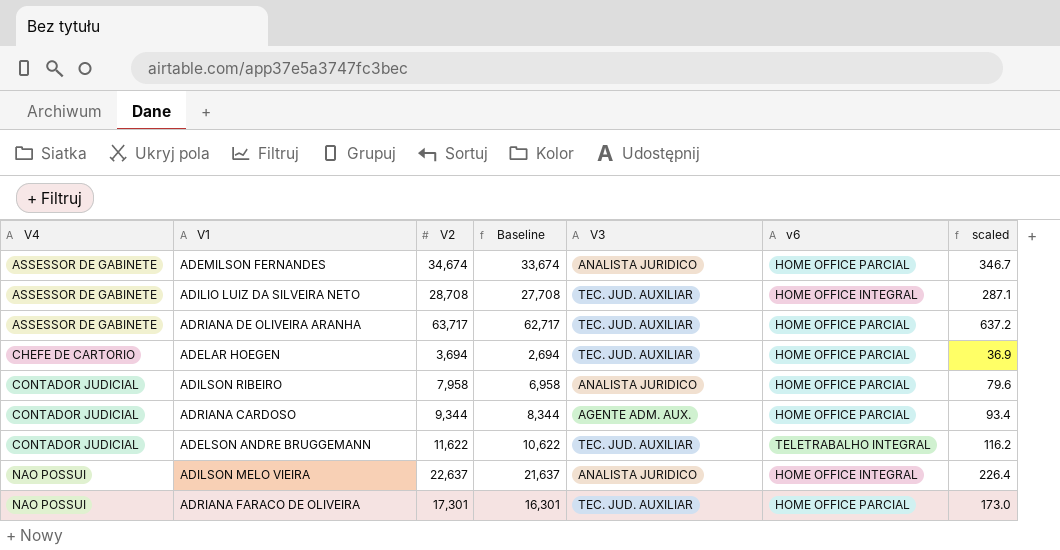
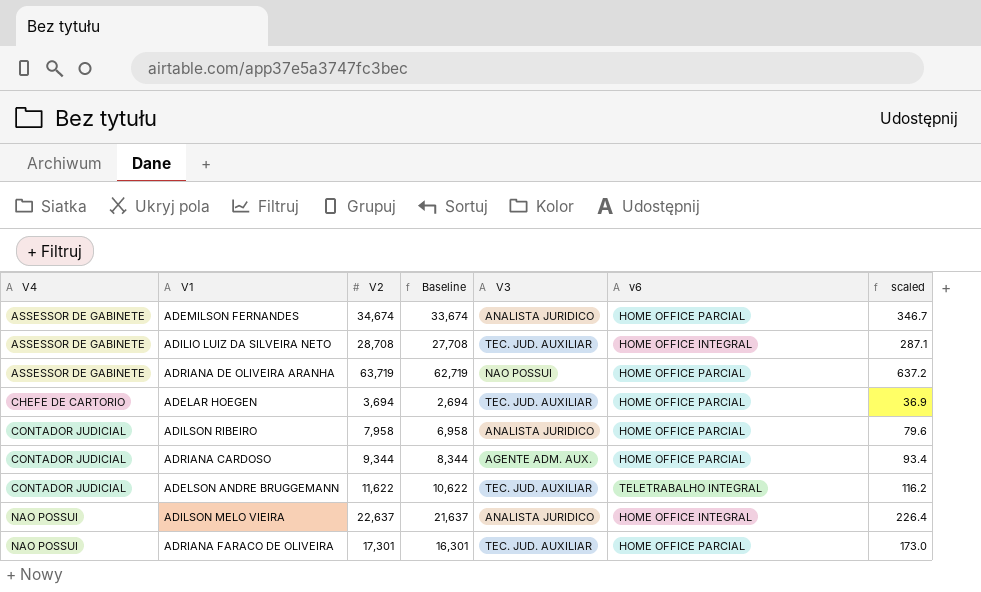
ADRIANA DE OLIVEIRA ARANHA | V2: 63,717 -> 63,719
ADRIANA DE OLIVEIRA ARANHA | Baseline: 62,717 -> 62,719
ADRIANA DE OLIVEIRA ARANHA | V3: TEC. JUD. AUXILIAR -> NAO POSSUI

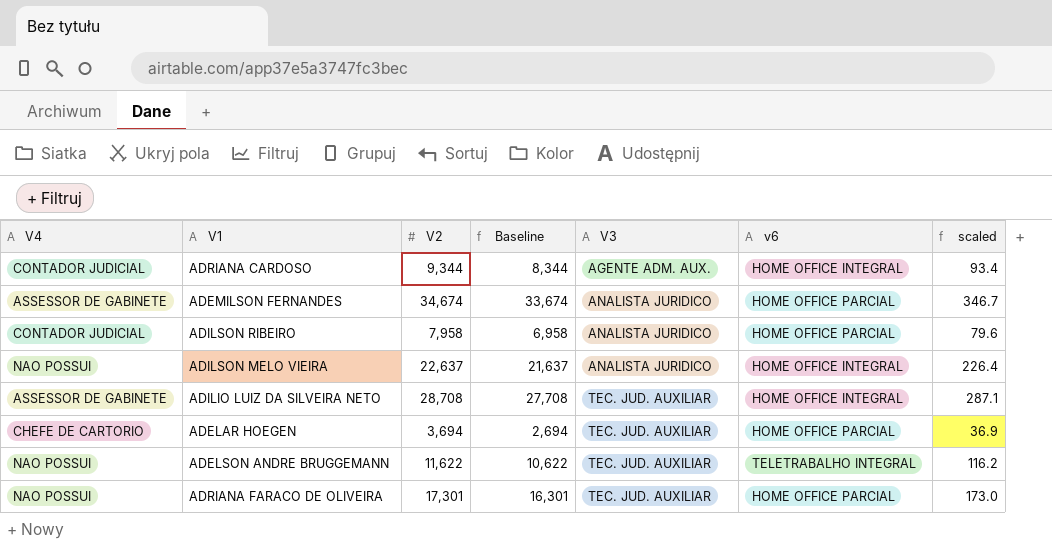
row order: V4 ascending -> V3 ascending
row ADRIANA DE OLIVEIRA ARANHA: ASSESSOR DE GABINETE | 63,719 | 62,719 | NAO POSSUI | HOME OFFICE PARCIAL | 637.2 -> none
ADRIANA CARDOSO | v6: HOME OFFICE PARCIAL -> HOME OFFICE INTEGRAL
ADELSON ANDRE BRUGGEMANN | V4: CONTADOR JUDICIAL -> NAO POSSUI

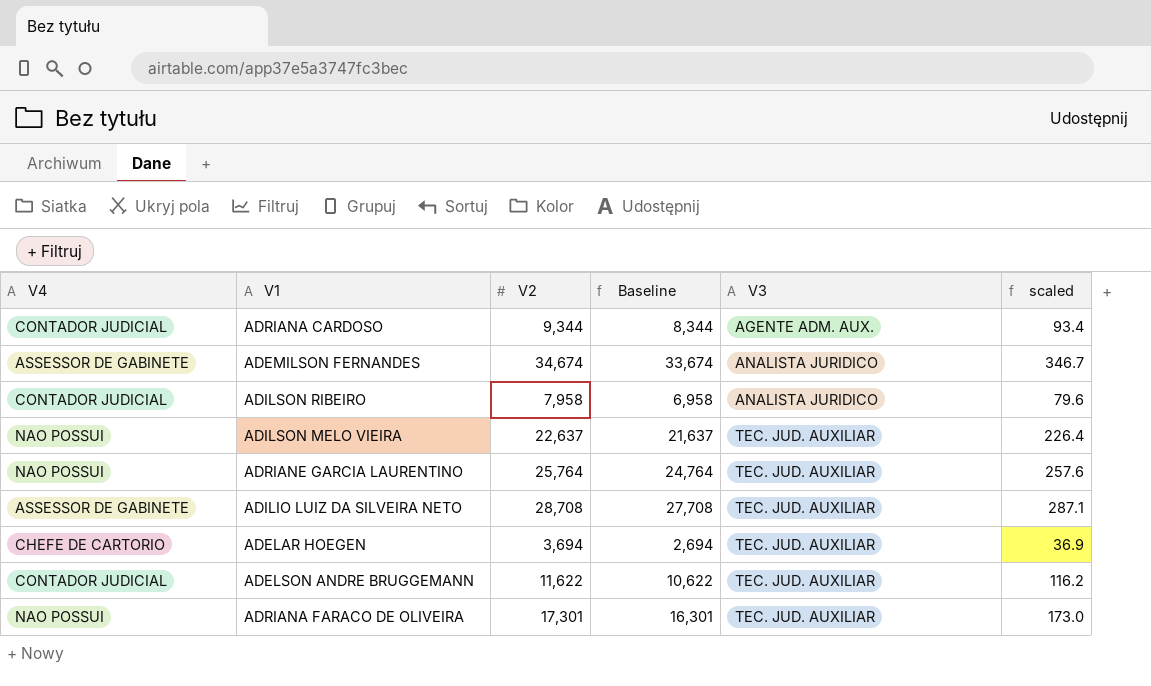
column v6 | position: 6 -> none
ADILSON MELO VIEIRA | V3: ANALISTA JURIDICO -> TEC. JUD. AUXILIAR
row ADRIANE GARCIA LAURENTINO: none -> NAO POSSUI | 25,764 | 24,764 | TEC. JUD. AUXILIAR | 257.6
ADELSON ANDRE BRUGGEMANN | V4: NAO POSSUI -> CONTADOR JUDICIAL

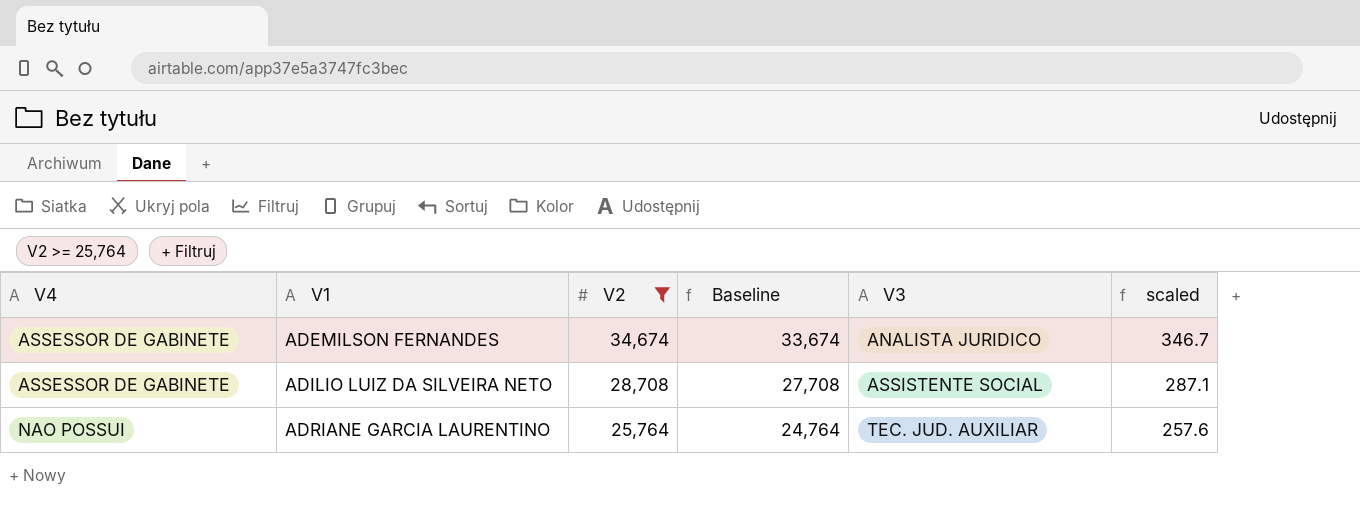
filter: none -> V2 >= 25,764
row order: V3 ascending -> V4 ascending
ADILIO LUIZ DA SILVEIRA NETO | V3: TEC. JUD. AUXILIAR -> ASSISTENTE SOCIAL

